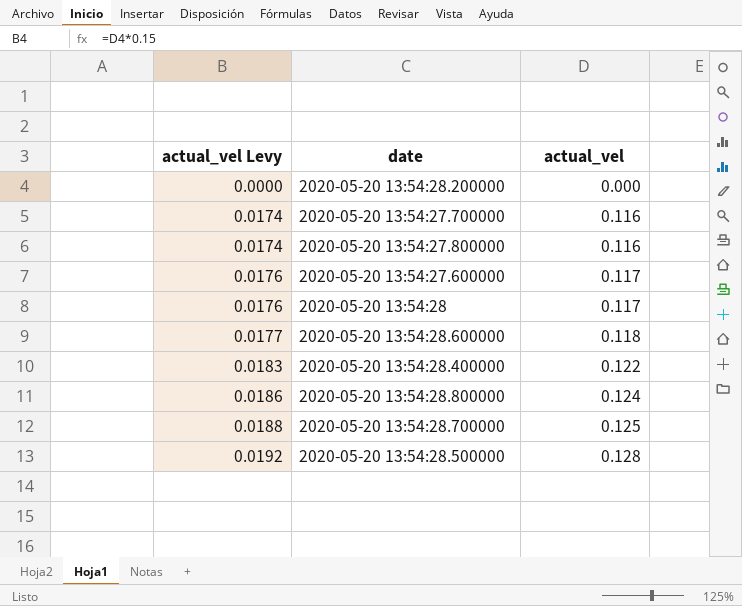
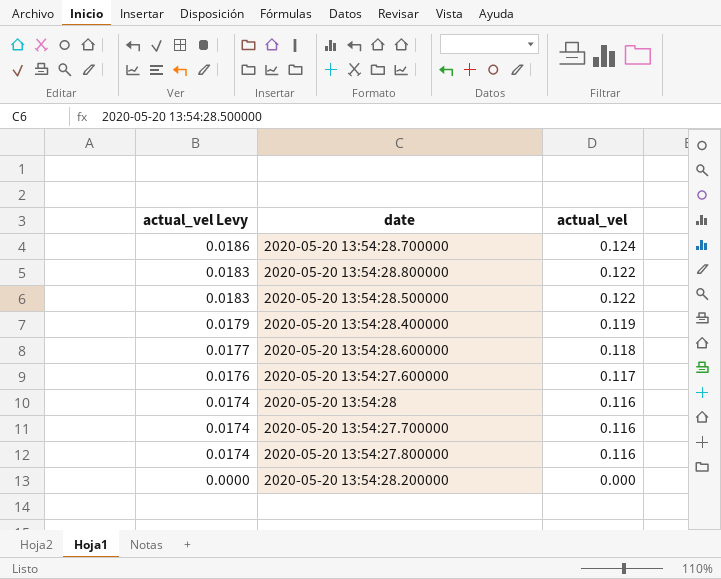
row order: actual_vel Levy ascending -> actual_vel Levy descending
2020-05-20 13:54:28.700000 | actual_vel Levy: 0.0188 -> 0.0186
2020-05-20 13:54:28.700000 | actual_vel: 0.125 -> 0.124
2020-05-20 13:54:28.800000 | actual_vel Levy: 0.0186 -> 0.0183
2020-05-20 13:54:28.800000 | actual_vel: 0.124 -> 0.122
2020-05-20 13:54:28.500000 | actual_vel Levy: 0.0192 -> 0.0183
2020-05-20 13:54:28.500000 | actual_vel: 0.128 -> 0.122
2020-05-20 13:54:28.400000 | actual_vel Levy: 0.0183 -> 0.0179
2020-05-20 13:54:28.400000 | actual_vel: 0.122 -> 0.119
2020-05-20 13:54:28 | actual_vel Levy: 0.0176 -> 0.0174
2020-05-20 13:54:28 | actual_vel: 0.117 -> 0.116

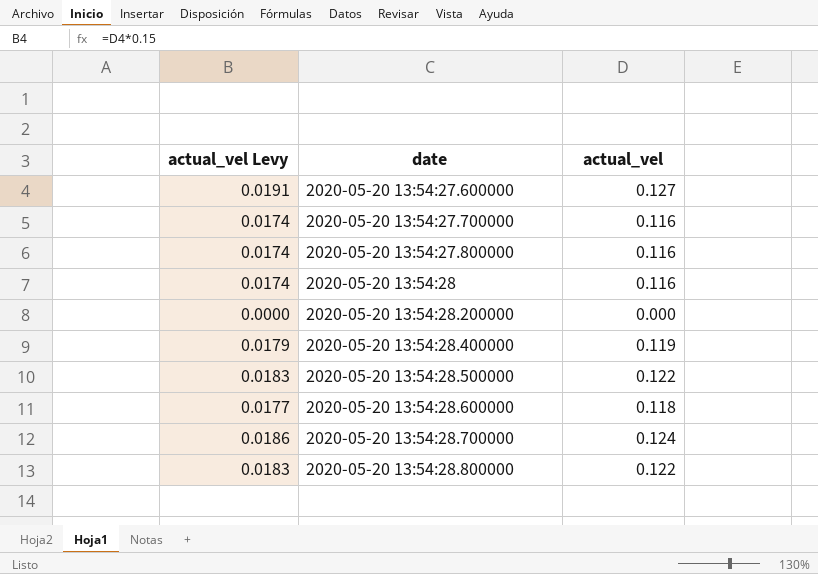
row order: actual_vel Levy descending -> date ascending
2020-05-20 13:54:27.600000 | actual_vel Levy: 0.0176 -> 0.0191
2020-05-20 13:54:27.600000 | actual_vel: 0.117 -> 0.127

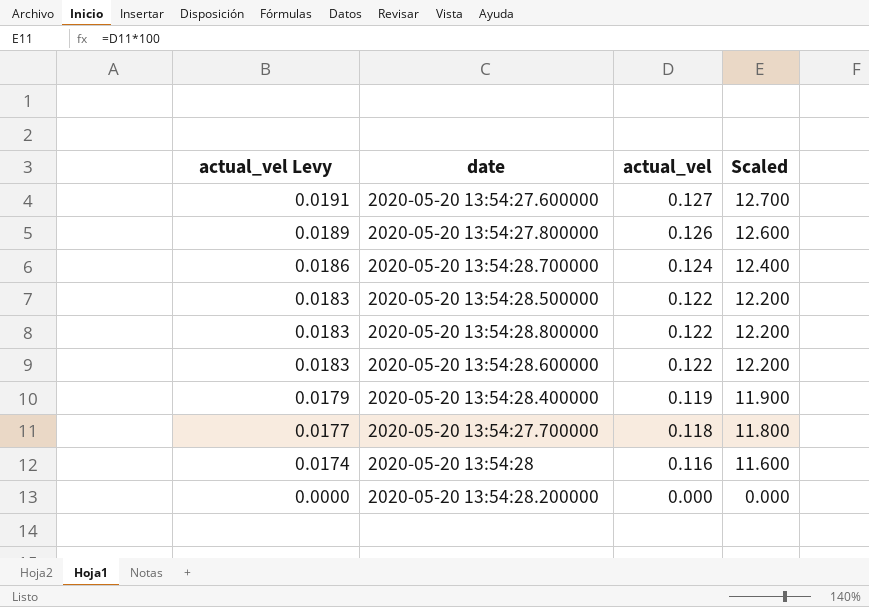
row order: date ascending -> actual_vel Levy descending
column Scaled | formula: none -> [actual_vel] * 100
2020-05-20 13:54:27.800000 | actual_vel Levy: 0.0174 -> 0.0189
2020-05-20 13:54:27.800000 | actual_vel: 0.116 -> 0.126
2020-05-20 13:54:28.600000 | actual_vel Levy: 0.0177 -> 0.0183
2020-05-20 13:54:28.600000 | actual_vel: 0.118 -> 0.122
2020-05-20 13:54:27.700000 | actual_vel Levy: 0.0174 -> 0.0177
2020-05-20 13:54:27.700000 | actual_vel: 0.116 -> 0.118

